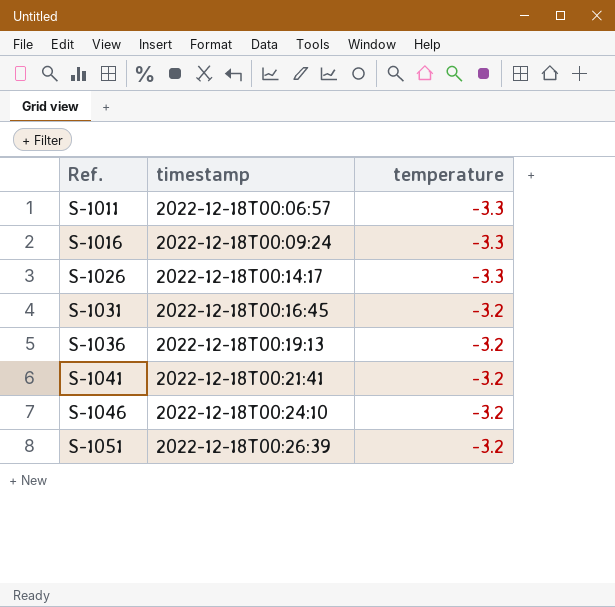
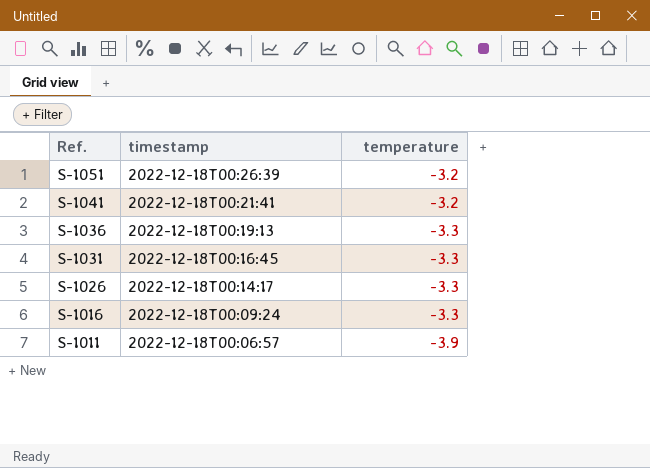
row order: Ref. ascending -> Ref. descending
row S-1046: 2022-12-18T00:24:10 | -3.2 -> none
S-1036 | temperature: -3.2 -> -3.3
S-1031 | temperature: -3.2 -> -3.3
S-1011 | temperature: -3.3 -> -3.9

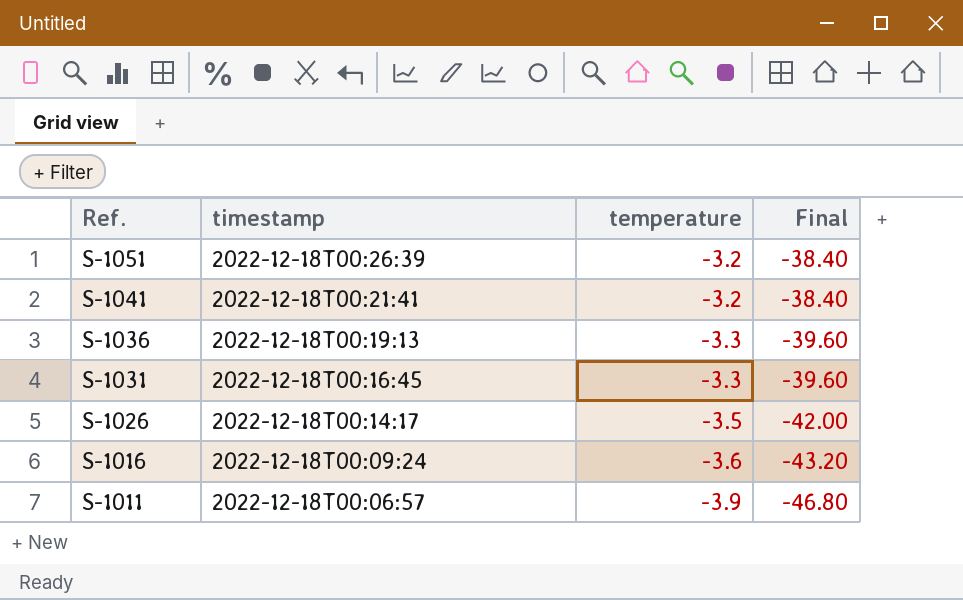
column Final | formula: none -> [temperature] * 12
S-1026 | temperature: -3.3 -> -3.5
S-1016 | temperature: -3.3 -> -3.6

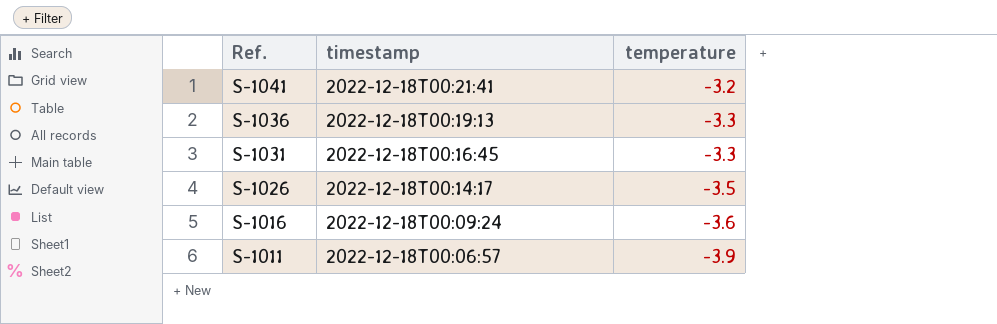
column Final | formula: [temperature] * 12 -> none
row S-1051: 2022-12-18T00:26:39 | -3.2 | -38.40 -> none

